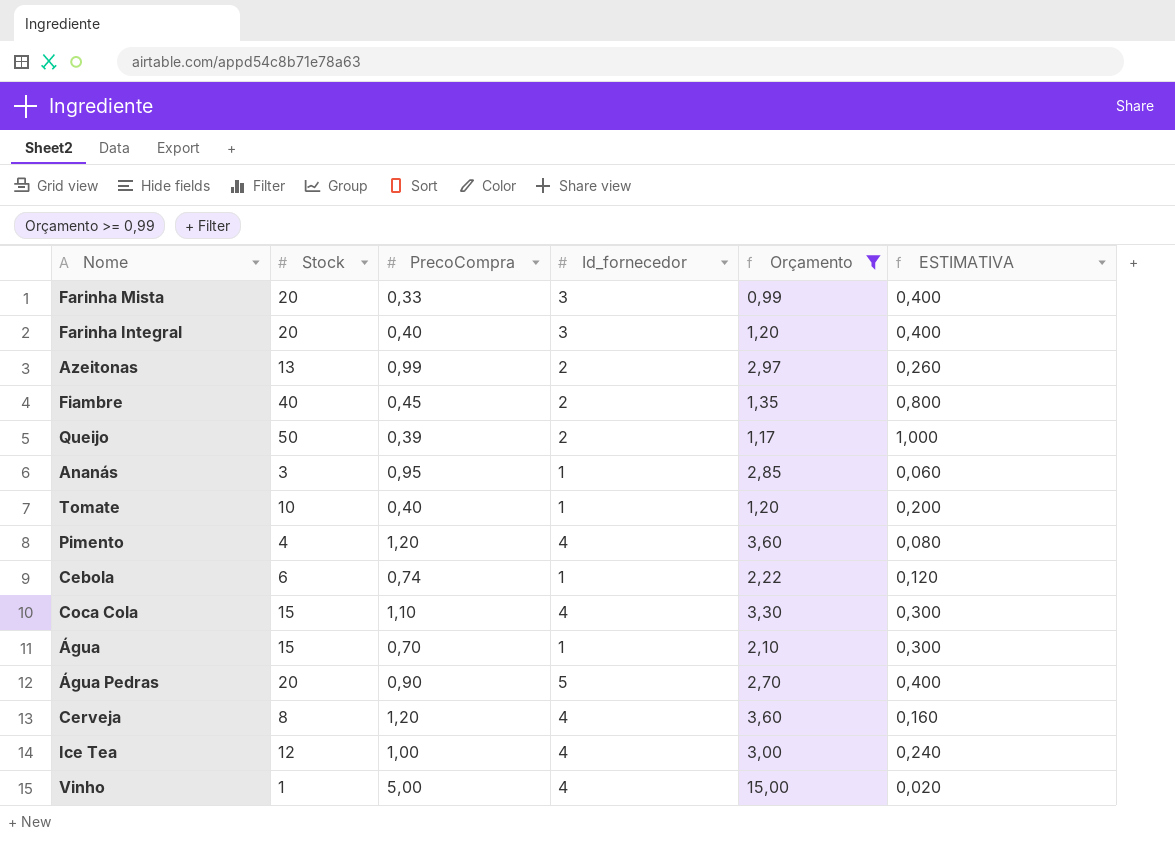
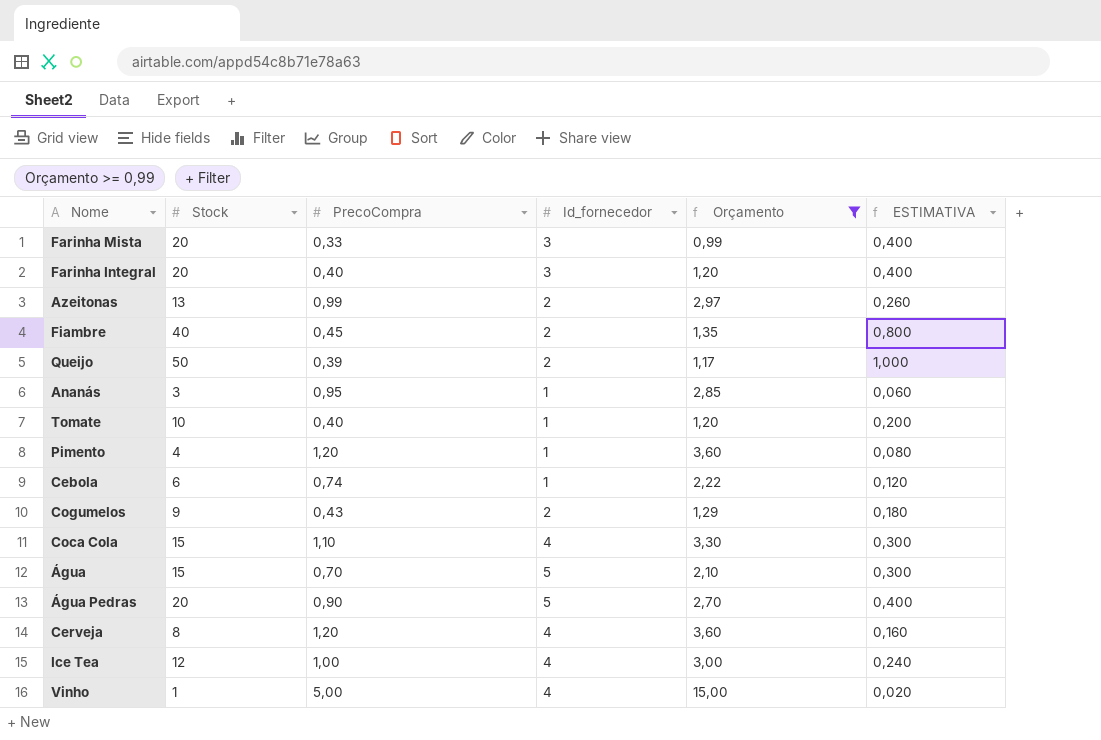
Pimento | Id_fornecedor: 4 -> 1
row Cogumelos: none -> 9 | 0,43 | 2 | 1,29 | 0,180
Água | Id_fornecedor: 1 -> 5

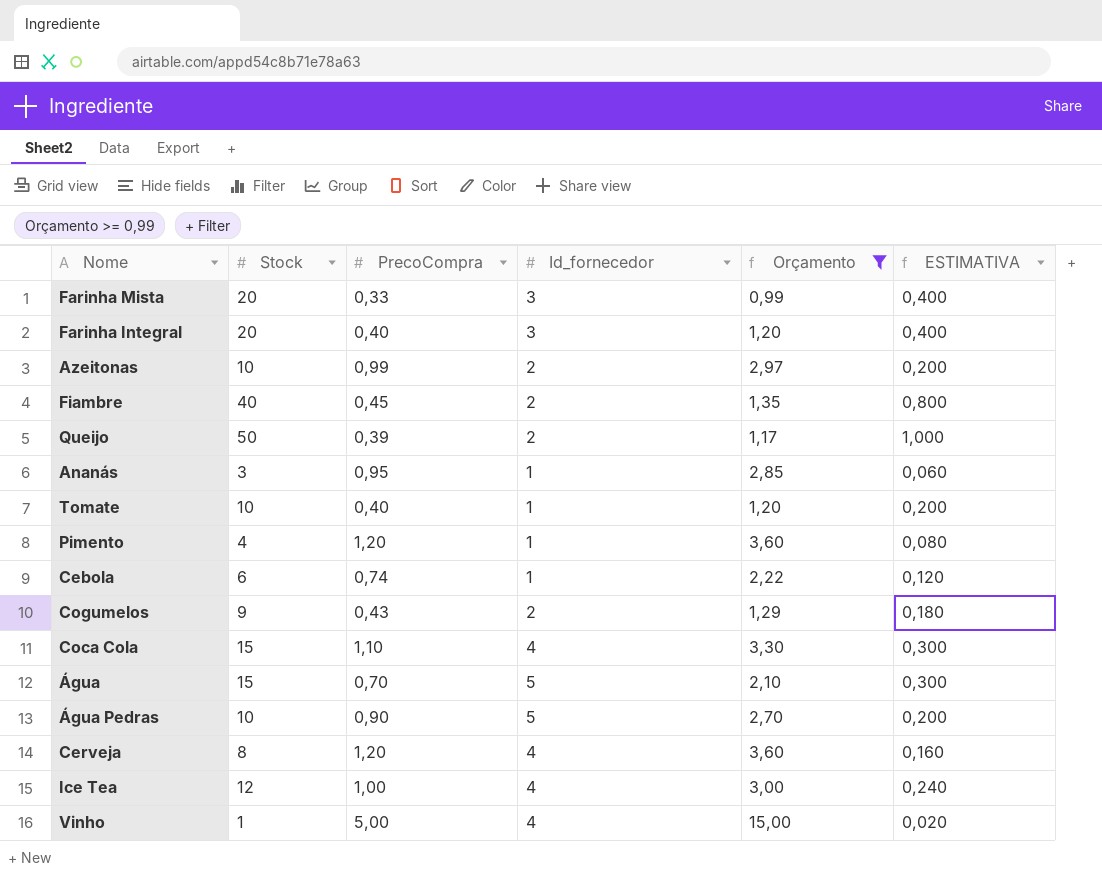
Azeitonas | Stock: 13 -> 10
Azeitonas | ESTIMATIVA: 0,260 -> 0,200
Água Pedras | Stock: 20 -> 10
Água Pedras | ESTIMATIVA: 0,400 -> 0,200

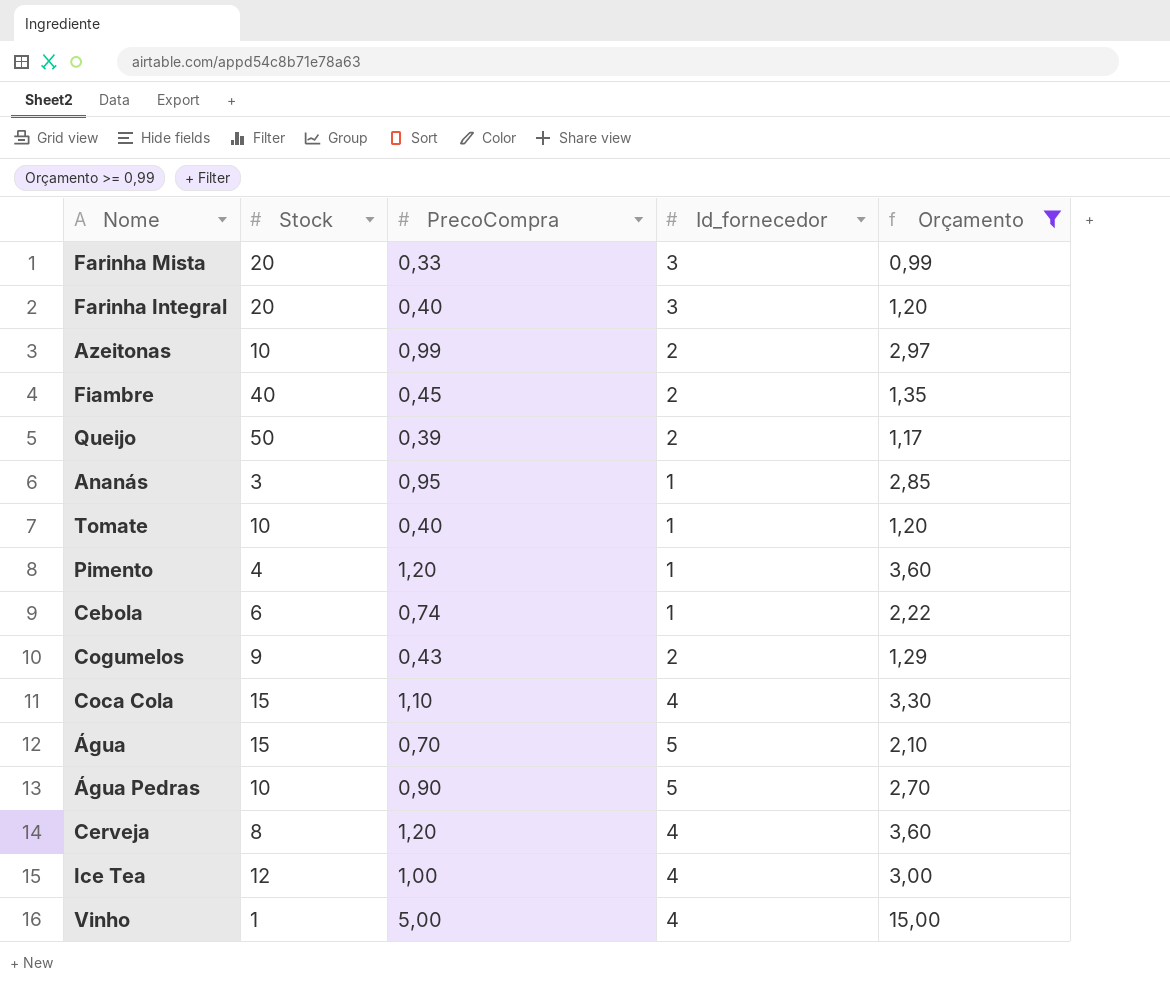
column ESTIMATIVA | formula: [Stock] * 0,02 -> none

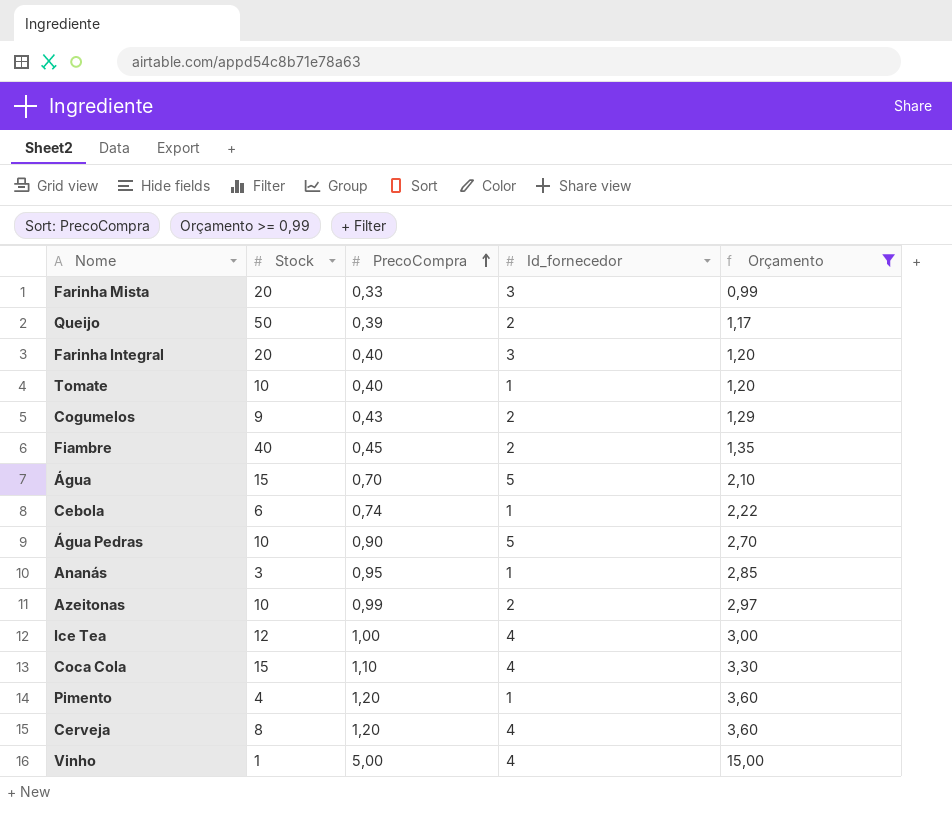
row order: none -> PrecoCompra ascending

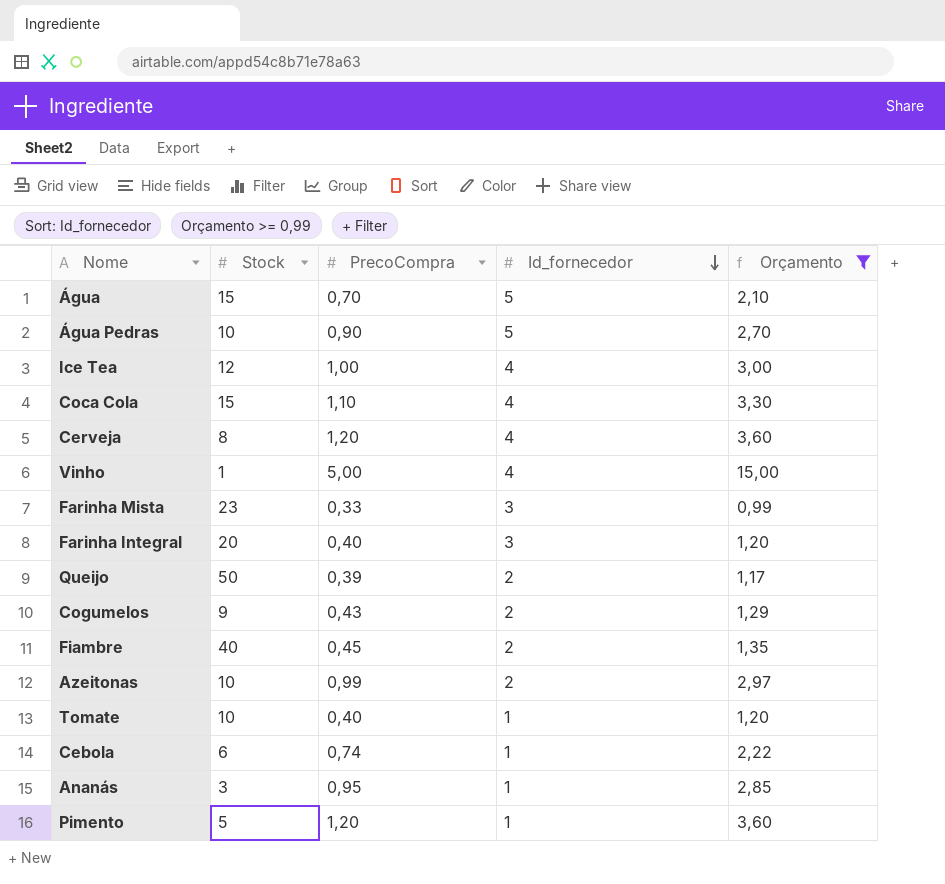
row order: PrecoCompra ascending -> Id_fornecedor descending
Farinha Mista | Stock: 20 -> 23
Pimento | Stock: 4 -> 5

